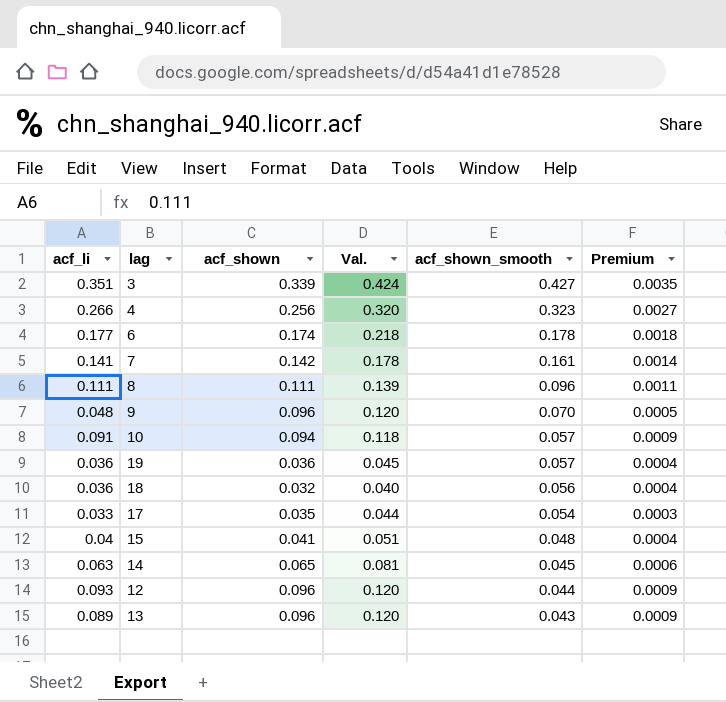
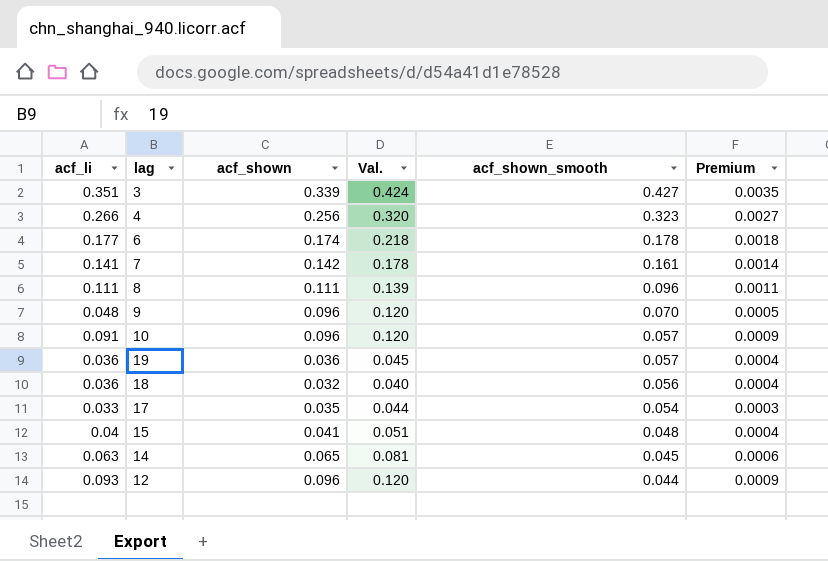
row 13: 0.089 | 0.096 | 0.120 | 0.043 | 0.0009 -> none
10 | acf_shown: 0.094 -> 0.096
10 | Val.: 0.118 -> 0.120

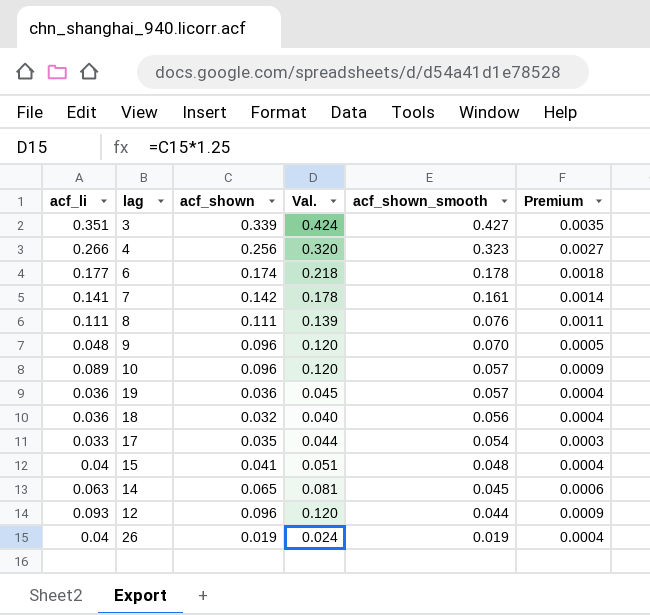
8 | acf_shown_smooth: 0.096 -> 0.076
10 | acf_li: 0.091 -> 0.089
row 26: none -> 0.04 | 0.019 | 0.024 | 0.019 | 0.0004

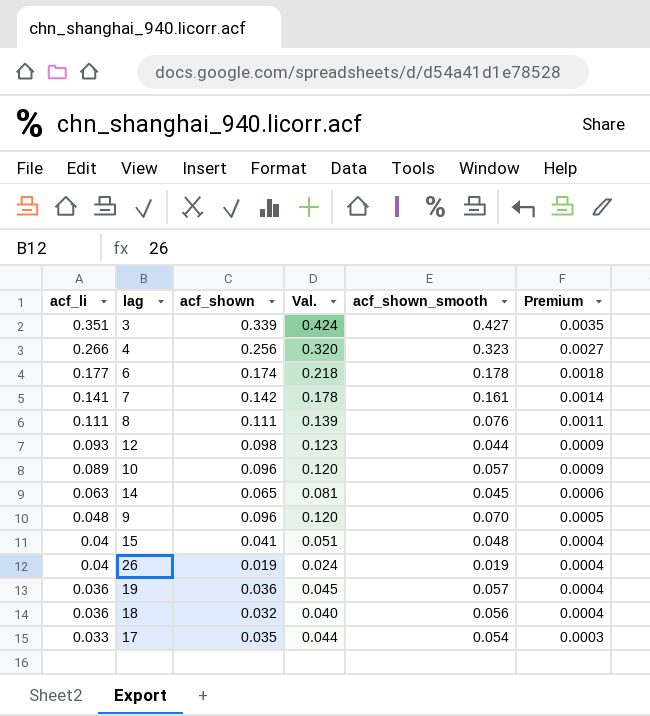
row order: acf_shown_smooth descending -> acf_li descending
12 | acf_shown: 0.096 -> 0.098
12 | Val.: 0.120 -> 0.123

